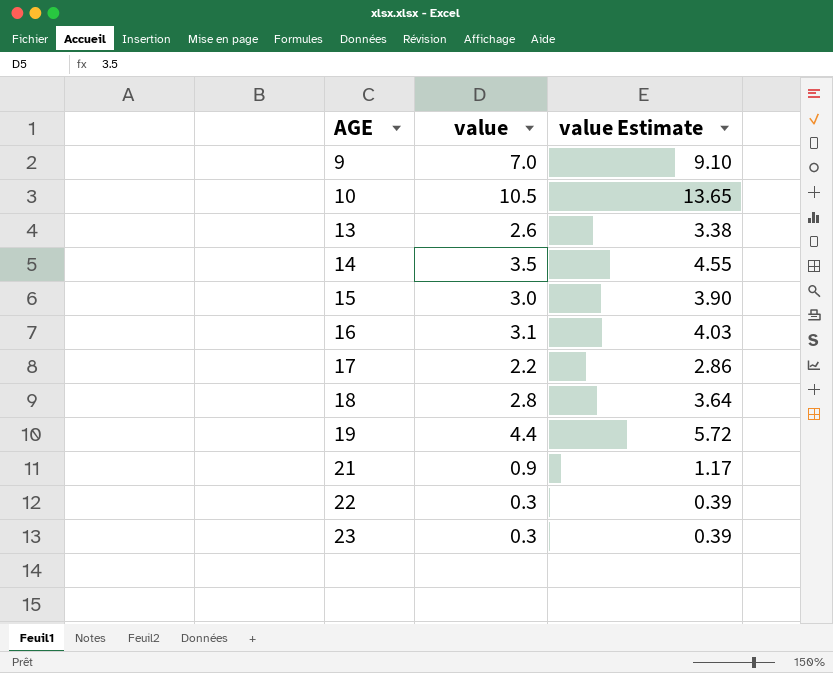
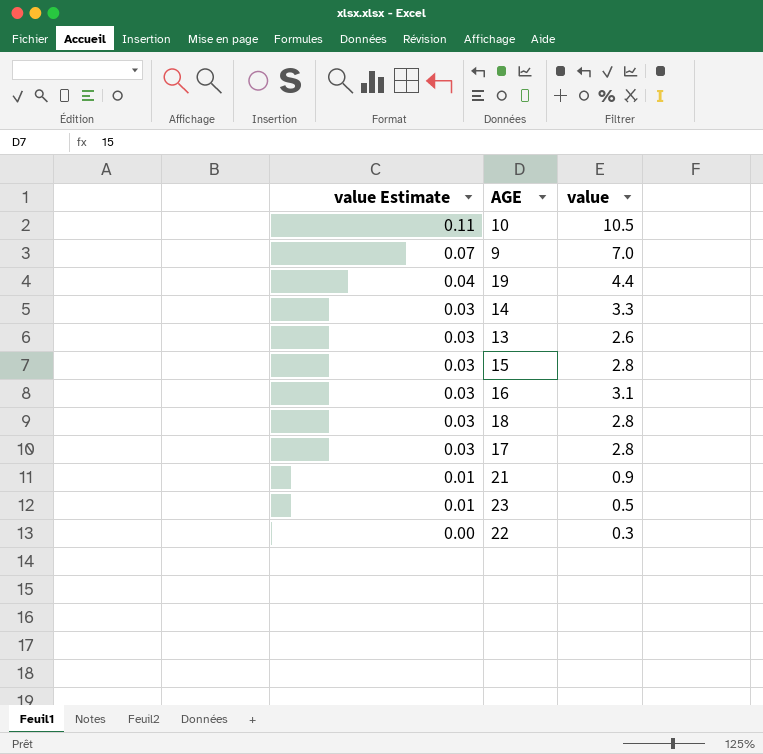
row order: AGE ascending -> value Estimate descending
column value Estimate | formula: [value] * 1.3 -> [value] * 0.01
column value Estimate | position: 3 -> 1
14 | value: 3.5 -> 3.3
15 | value: 3.0 -> 2.8
17 | value: 2.2 -> 2.8
23 | value: 0.3 -> 0.5

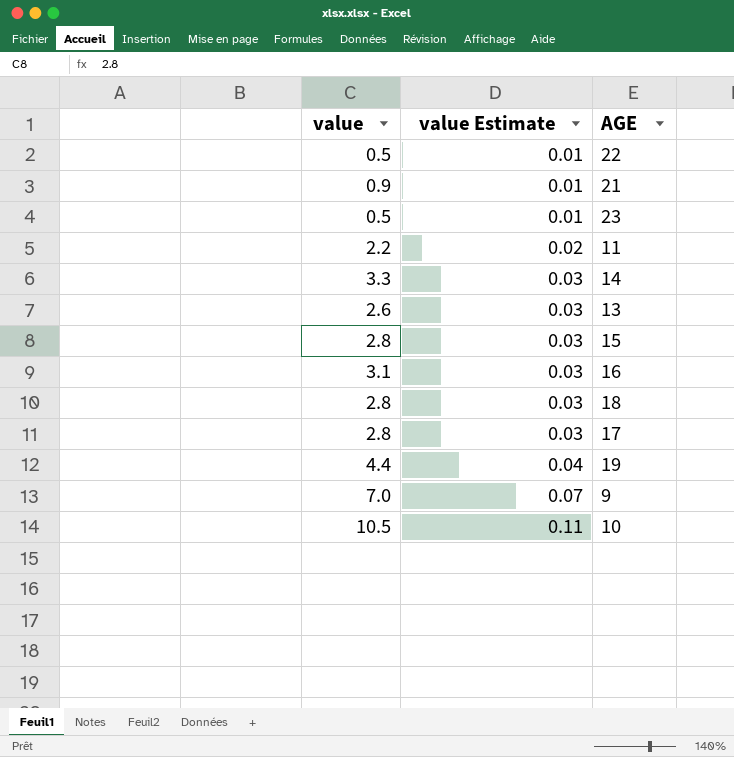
row order: value Estimate descending -> value Estimate ascending
column value | position: 3 -> 1
22 | value: 0.3 -> 0.5
22 | value Estimate: 0.00 -> 0.01
row 11: none -> 2.2 | 0.02

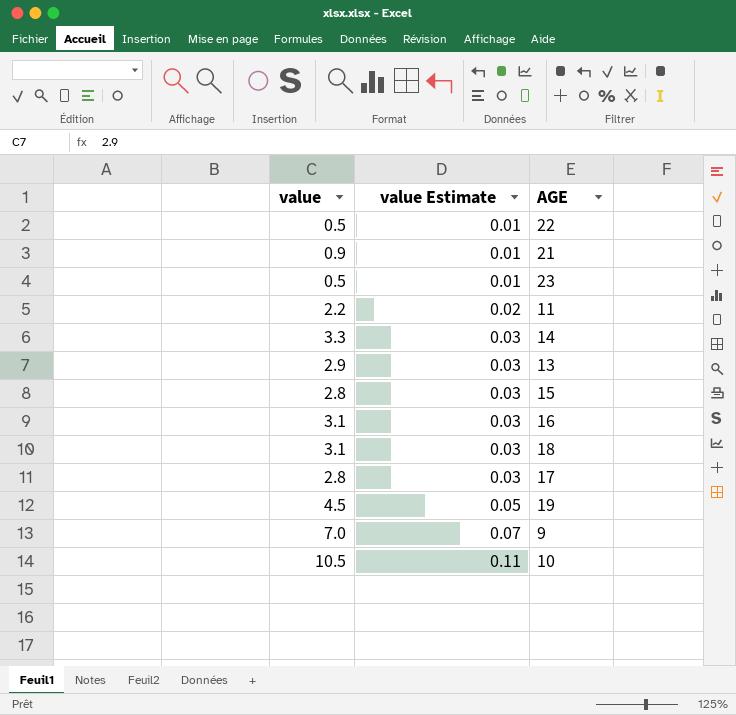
13 | value: 2.6 -> 2.9
18 | value: 2.8 -> 3.1
19 | value: 4.4 -> 4.5
19 | value Estimate: 0.04 -> 0.05

